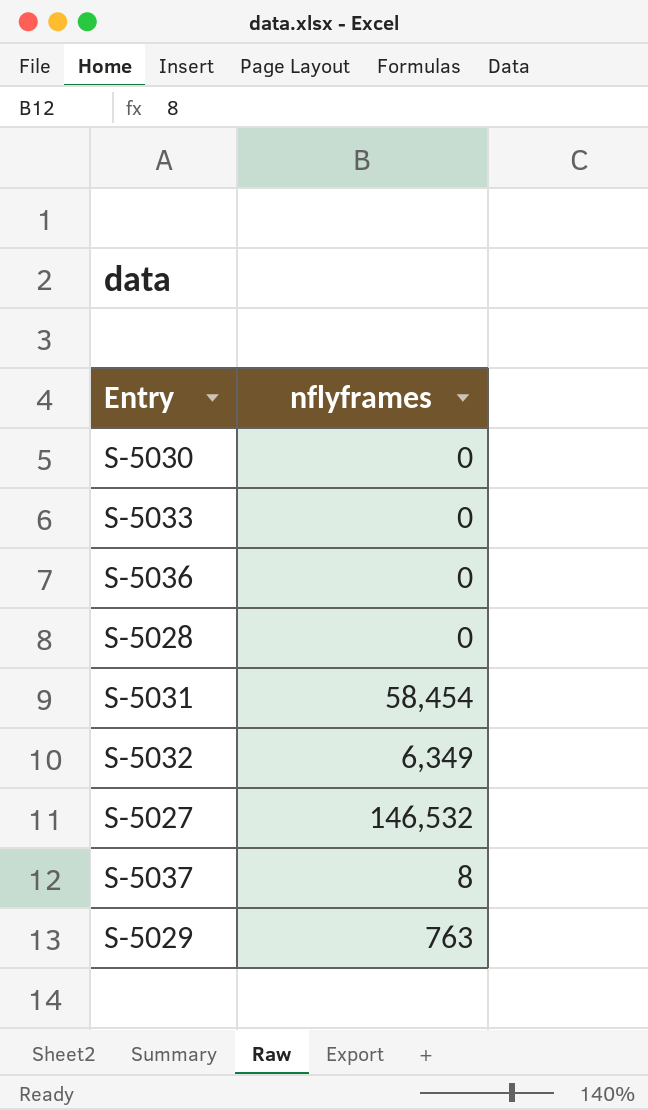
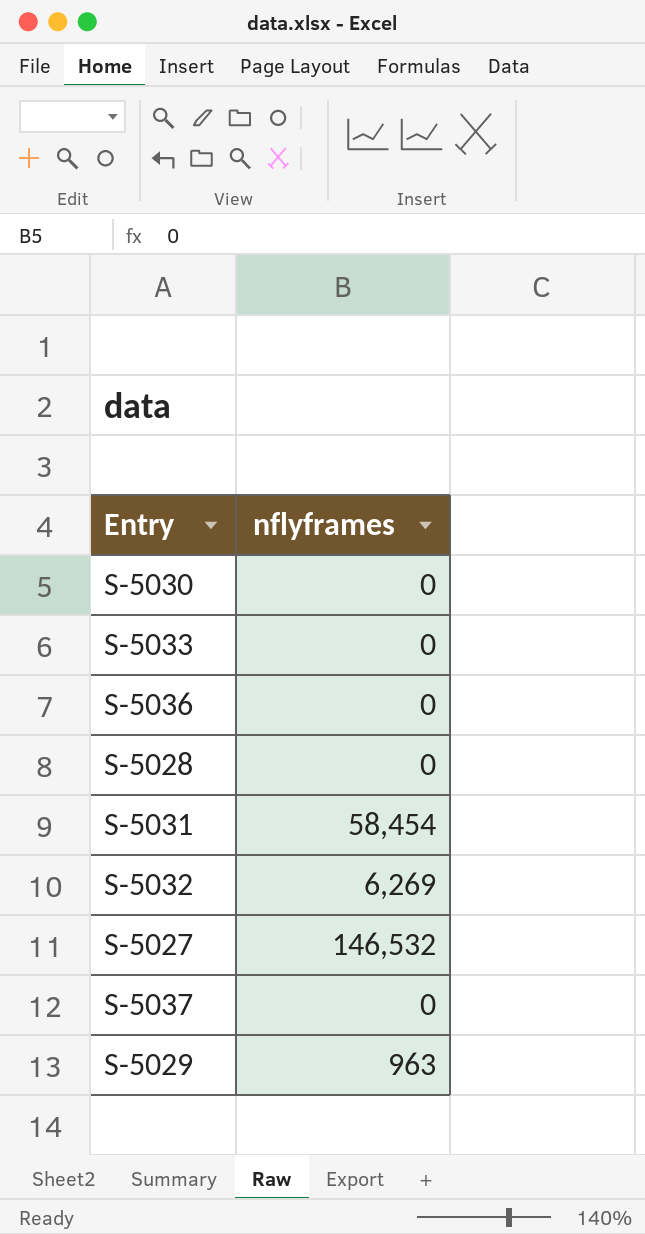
S-5032 | nflyframes: 6,349 -> 6,269
S-5037 | nflyframes: 8 -> 0
S-5029 | nflyframes: 763 -> 963

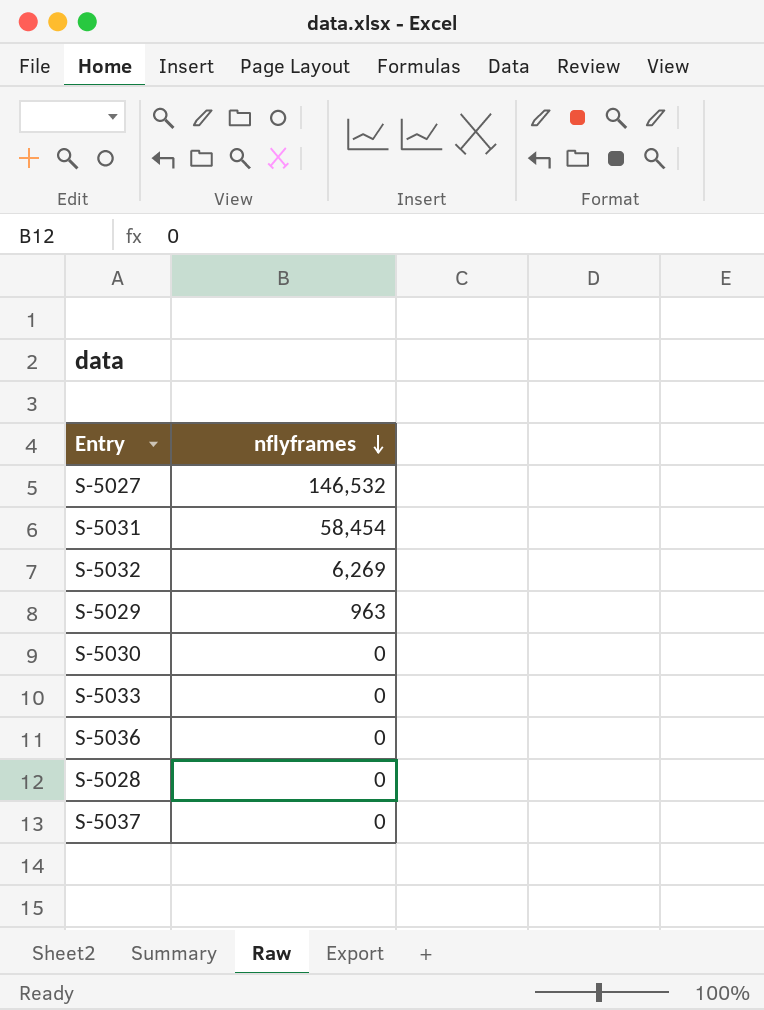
row order: none -> nflyframes descending

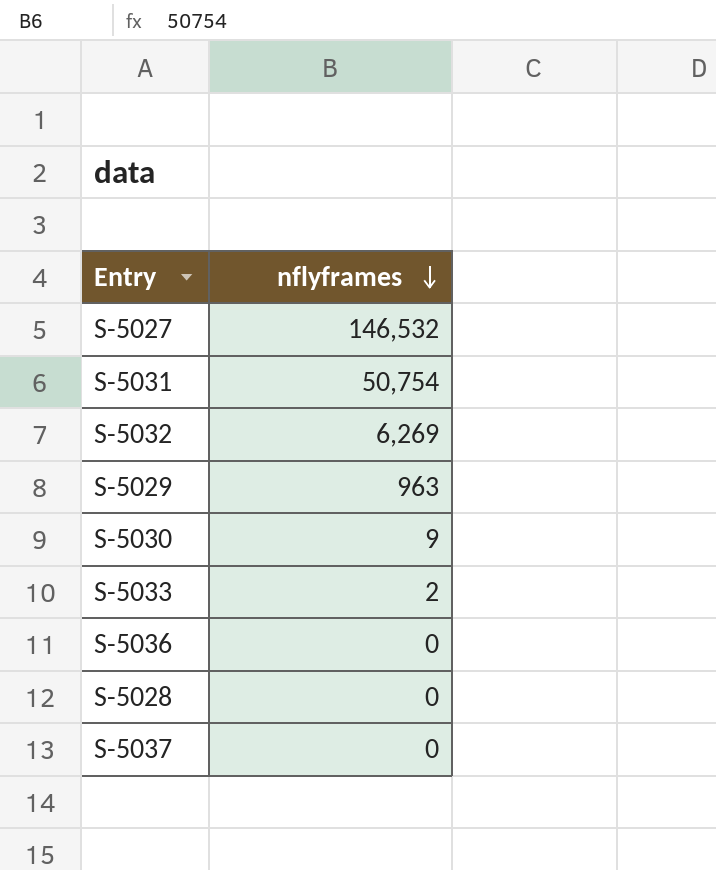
S-5031 | nflyframes: 58,454 -> 50,754
S-5030 | nflyframes: 0 -> 9
S-5033 | nflyframes: 0 -> 2

